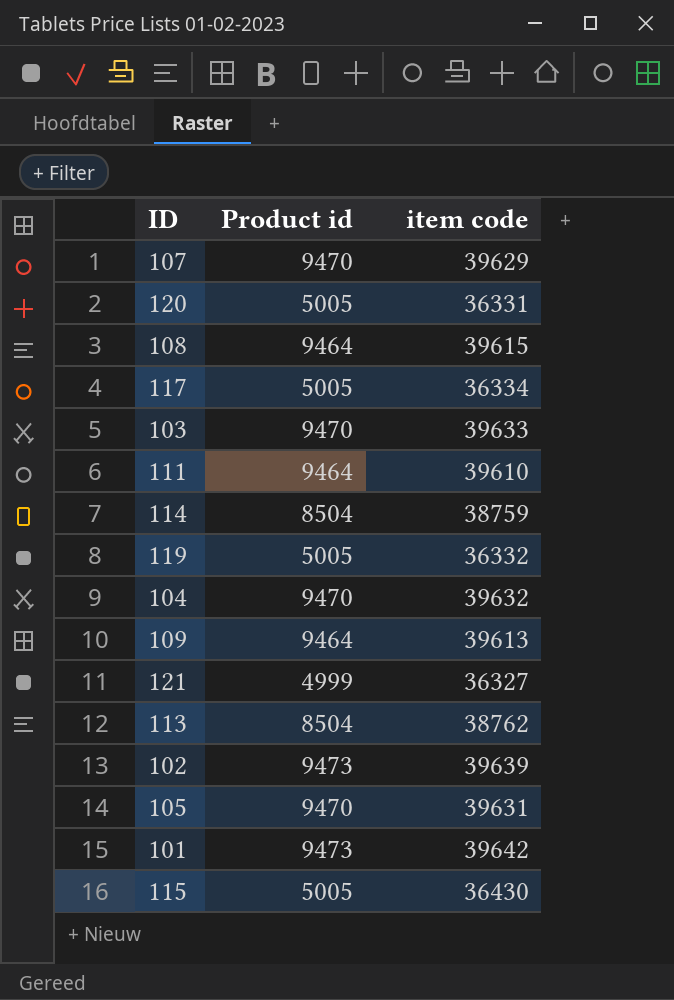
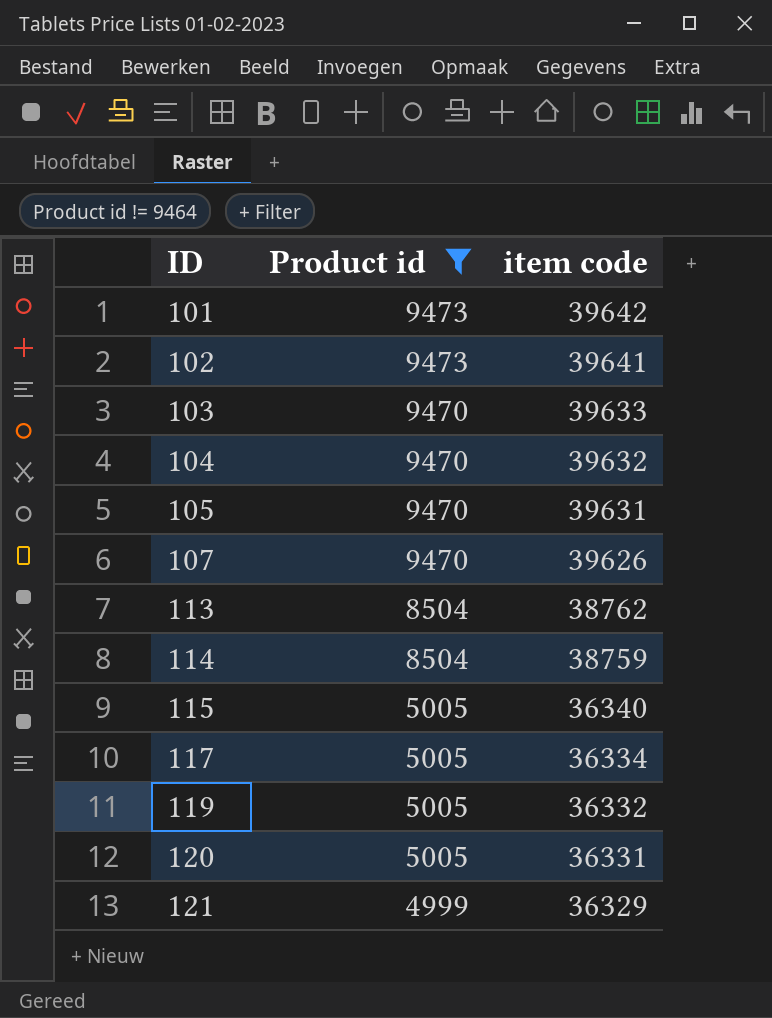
filter: none -> Product id != 9464
row order: none -> ID ascending
102 | item code: 39639 -> 39641
107 | item code: 39629 -> 39626
115 | item code: 36430 -> 36340
121 | item code: 36327 -> 36329

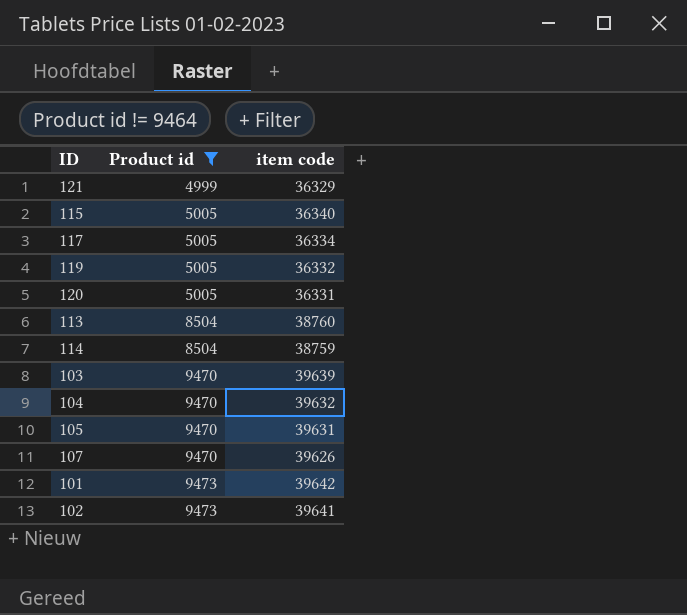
row order: ID ascending -> Product id ascending
113 | item code: 38762 -> 38760
103 | item code: 39633 -> 39639

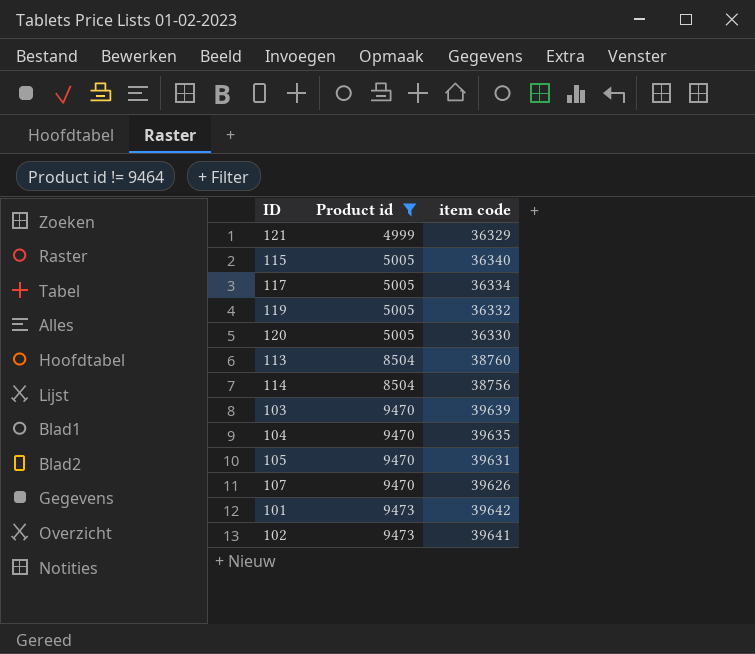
120 | item code: 36331 -> 36330
114 | item code: 38759 -> 38756
104 | item code: 39632 -> 39635

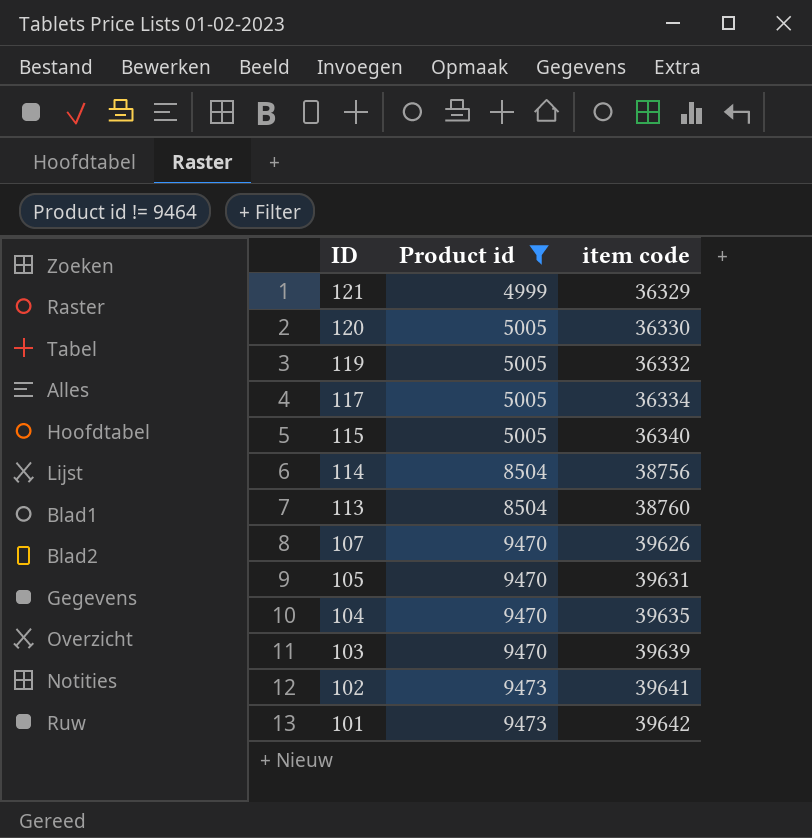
row order: Product id ascending -> ID descending

